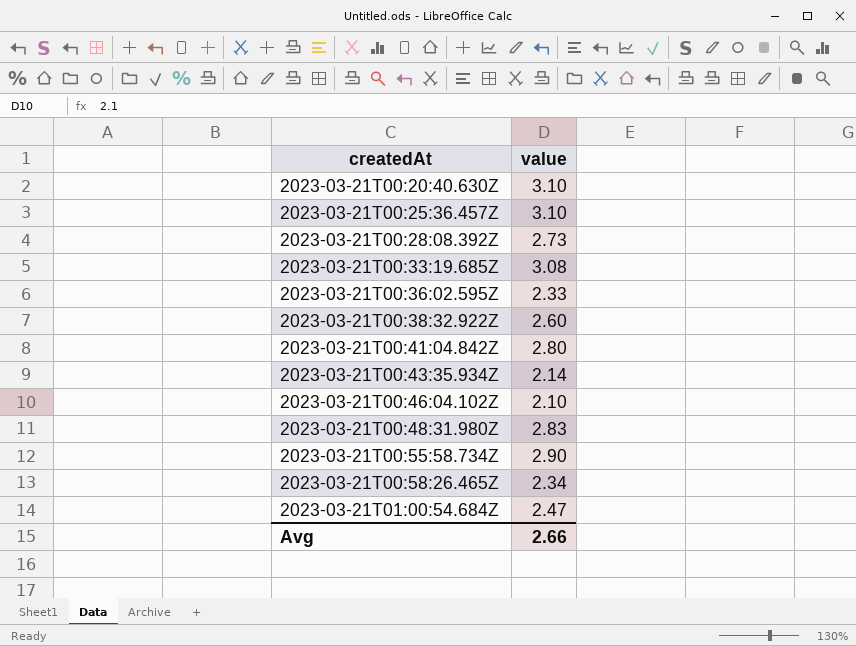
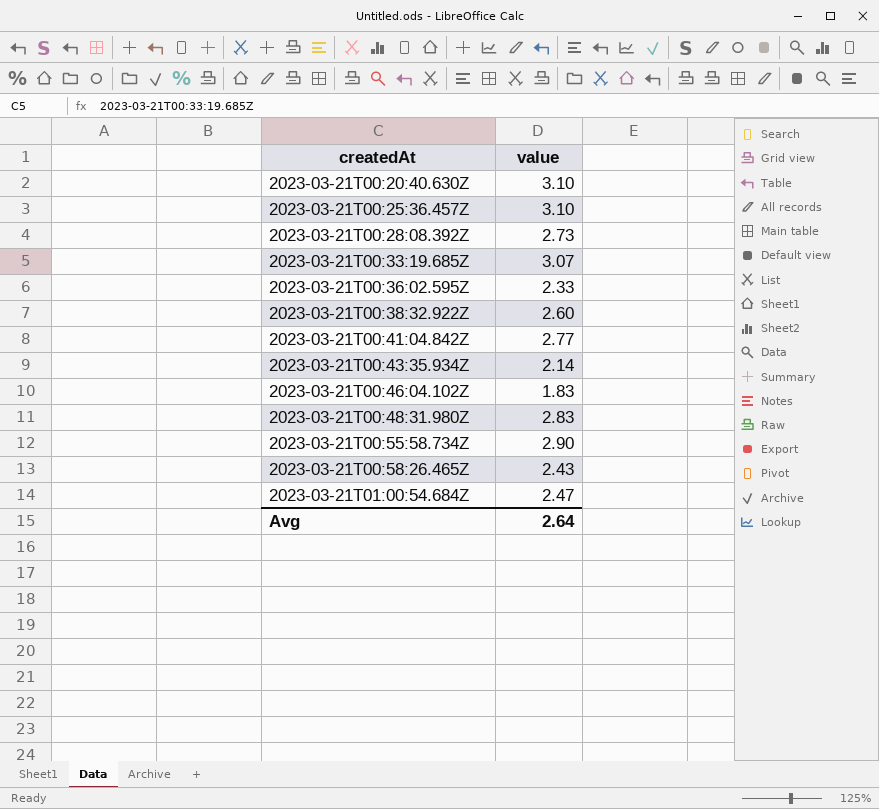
2023-03-21T00:33:19.685Z | value: 3.08 -> 3.07
2023-03-21T00:41:04.842Z | value: 2.80 -> 2.77
2023-03-21T00:46:04.102Z | value: 2.10 -> 1.83
2023-03-21T00:58:26.465Z | value: 2.34 -> 2.43
Avg | value: 2.66 -> 2.64

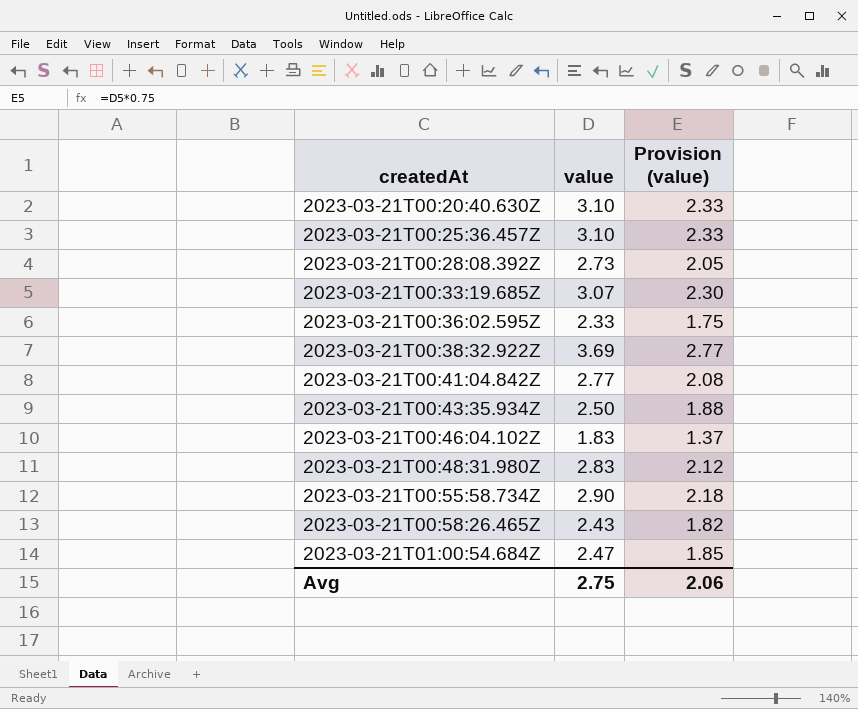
column Provision (value) | formula: none -> [value] * 0.75
2023-03-21T00:38:32.922Z | value: 2.60 -> 3.69
2023-03-21T00:43:35.934Z | value: 2.14 -> 2.50
Avg | value: 2.64 -> 2.75

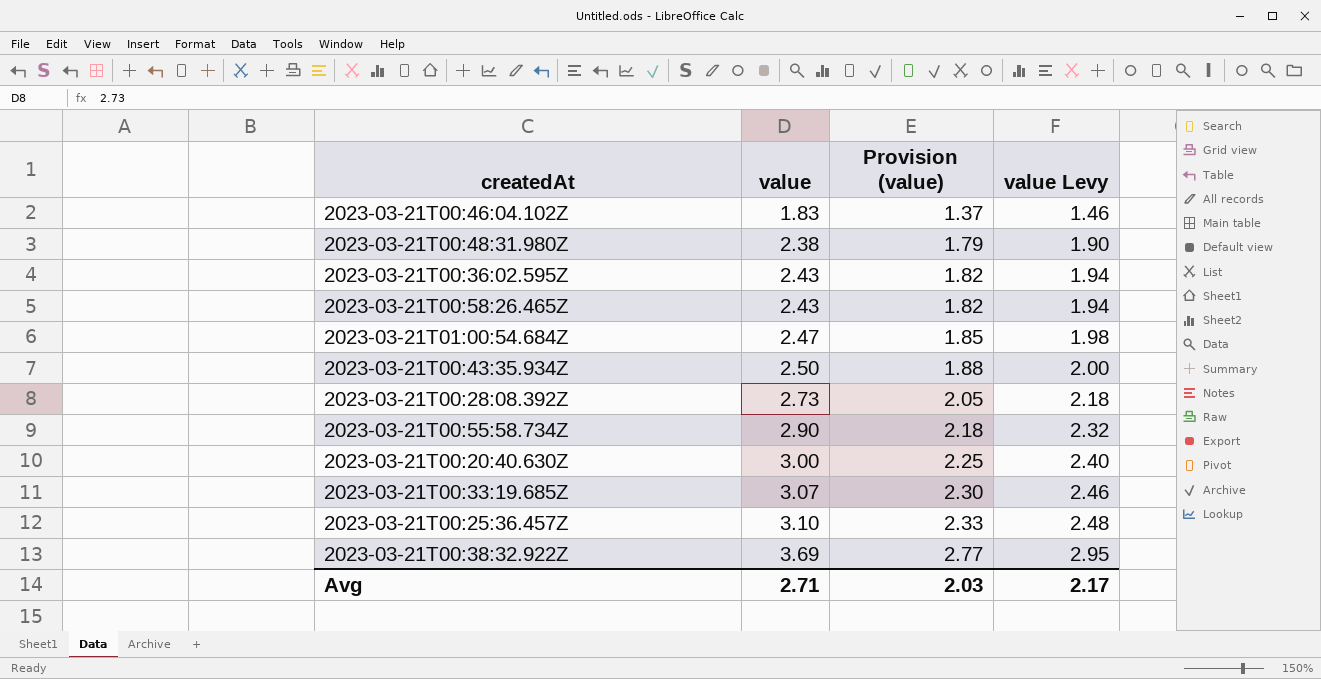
row order: createdAt ascending -> value ascending
column value Levy | formula: none -> [value] * 0.8
row 2023-03-21T00:41:04.842Z: 2.77 | 2.08 -> none
2023-03-21T00:48:31.980Z | value: 2.83 -> 2.38
2023-03-21T00:48:31.980Z | Provision (value): 2.12 -> 1.79
2023-03-21T00:36:02.595Z | value: 2.33 -> 2.43
2023-03-21T00:36:02.595Z | Provision (value): 1.75 -> 1.82
2023-03-21T00:20:40.630Z | value: 3.10 -> 3.00
2023-03-21T00:20:40.630Z | Provision (value): 2.33 -> 2.25
Avg | value: 2.75 -> 2.71
Avg | Provision (value): 2.06 -> 2.03

